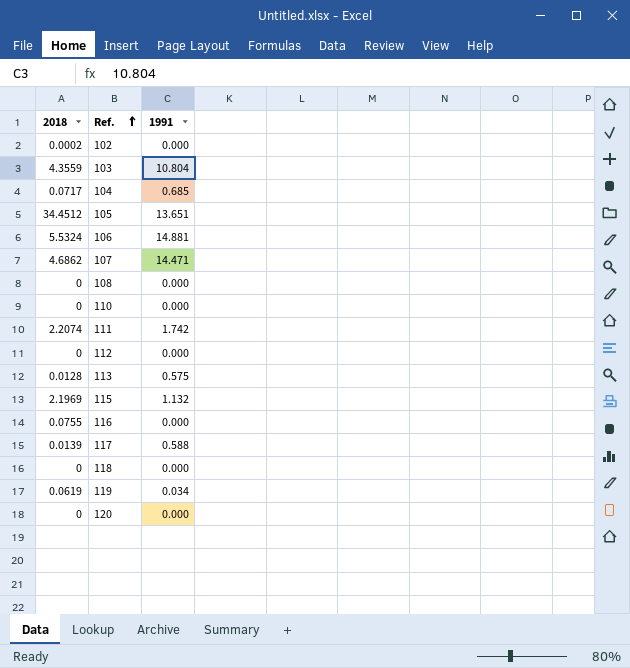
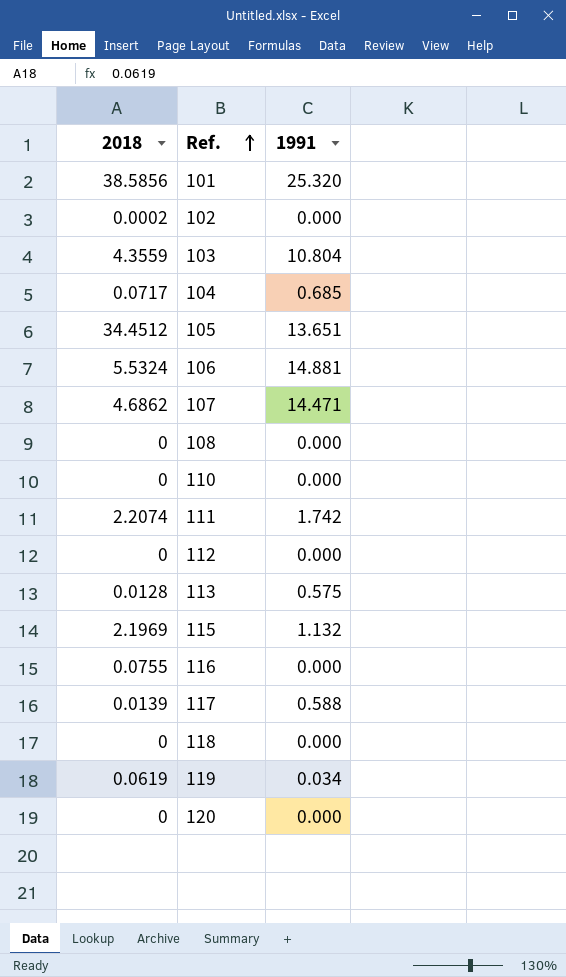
row 101: none -> 38.5856 | 25.320

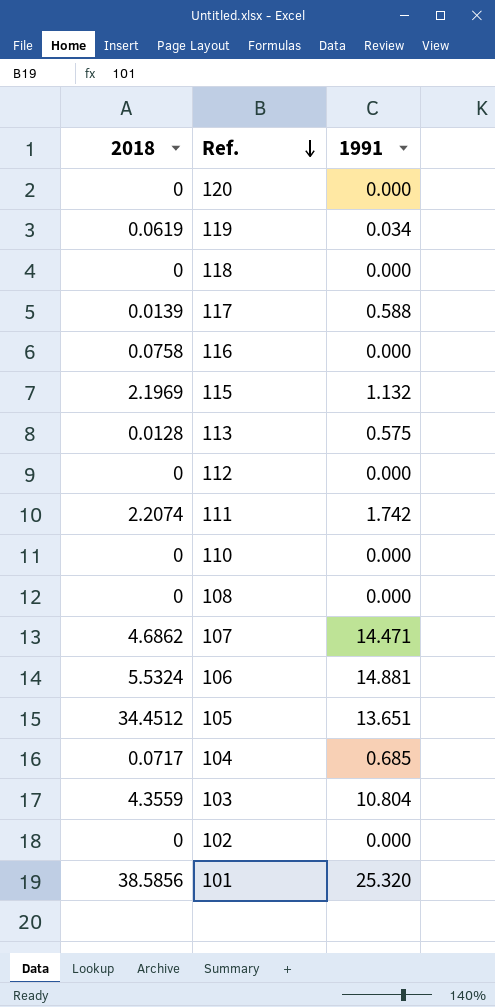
row order: Ref. ascending -> Ref. descending
116 | 2018: 0.0755 -> 0.0758
102 | 2018: 0.0002 -> 0

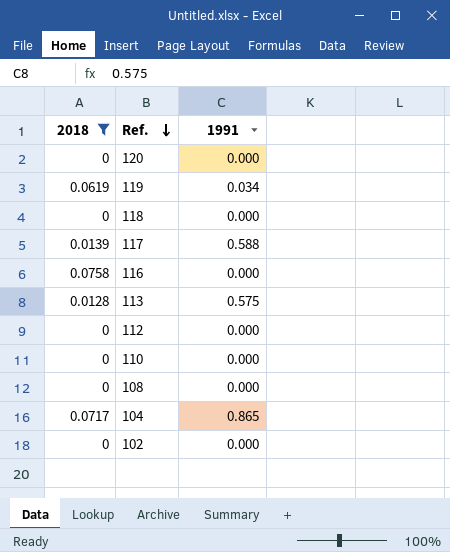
filter: none -> 2018 <= 0.0758
104 | 1991: 0.685 -> 0.865

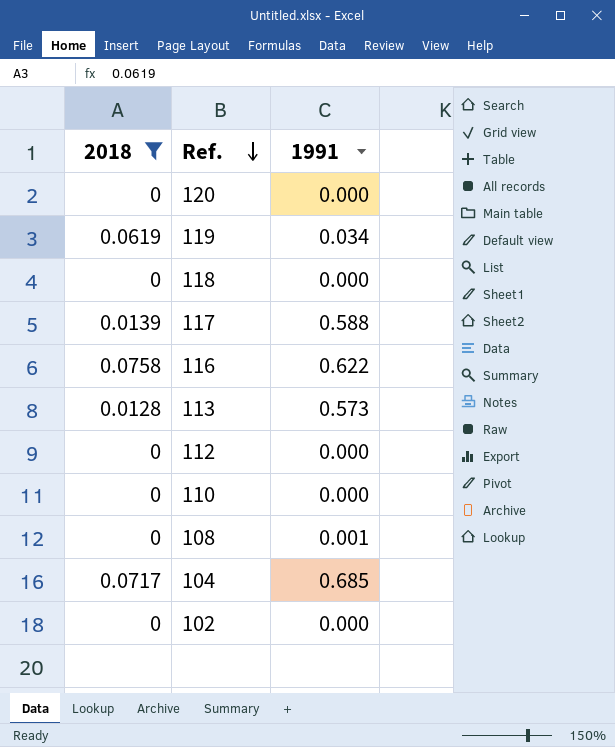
116 | 1991: 0.000 -> 0.622
113 | 1991: 0.575 -> 0.573
108 | 1991: 0.000 -> 0.001
104 | 1991: 0.865 -> 0.685

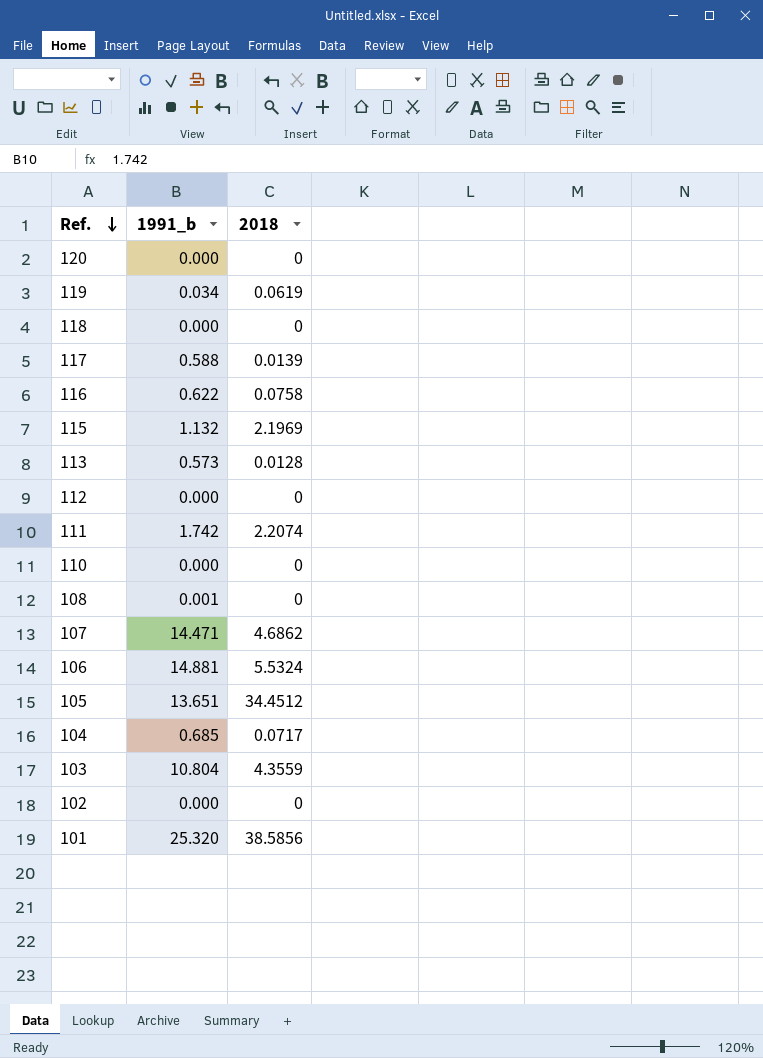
filter: 2018 <= 0.0758 -> none
column name: 1991 -> 1991_b
column 2018 | position: 1 -> 3

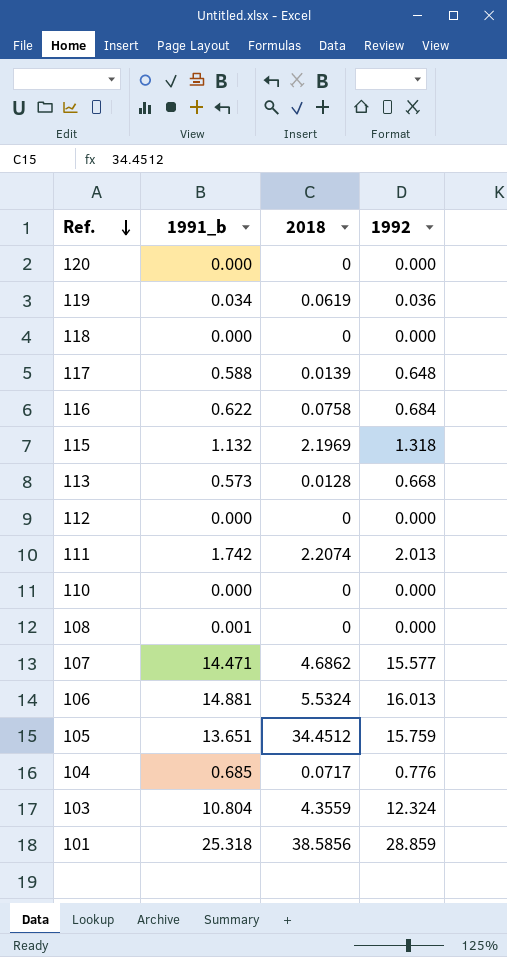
column 1992 | position: none -> 4
row 102: 0.000 | 0 -> none
101 | 1991_b: 25.320 -> 25.318

